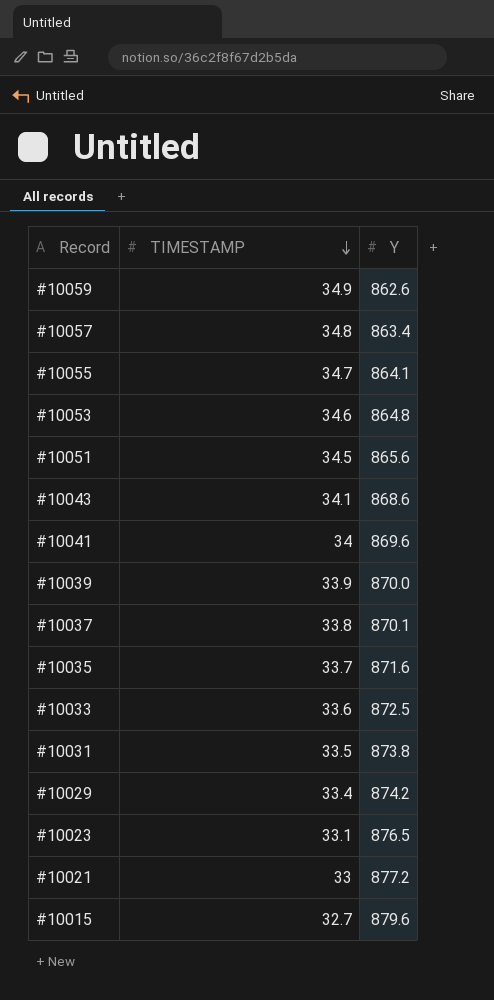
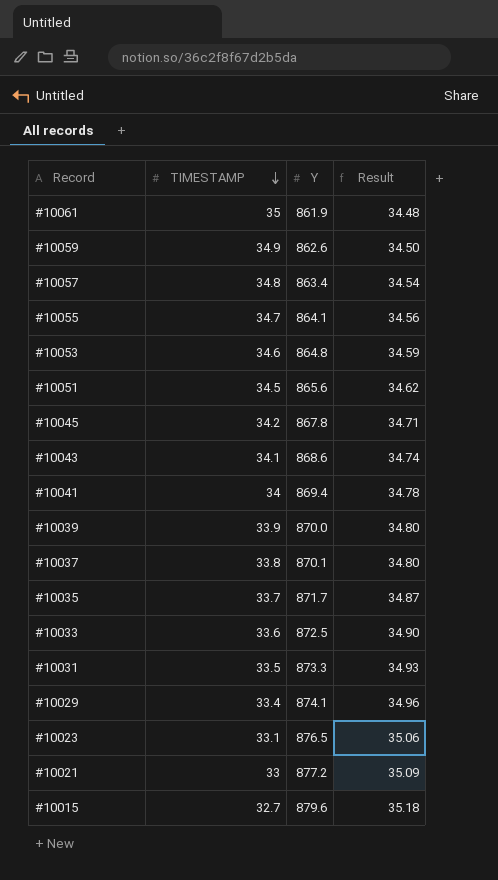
column Result | formula: none -> [Y] * 0.04
row #10061: none -> 35 | 861.9 | 34.48
row #10045: none -> 34.2 | 867.8 | 34.71
#10041 | Y: 869.6 -> 869.4
#10035 | Y: 871.6 -> 871.7
#10031 | Y: 873.8 -> 873.3
#10029 | Y: 874.2 -> 874.1

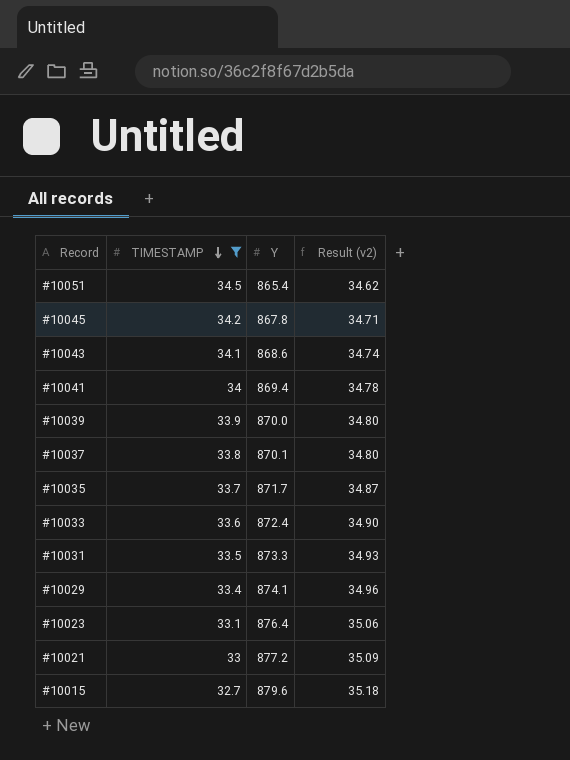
filter: none -> TIMESTAMP <= 34.5
column name: Result -> Result (v2)
#10051 | Y: 865.6 -> 865.4
#10033 | Y: 872.5 -> 872.4
#10023 | Y: 876.5 -> 876.4

